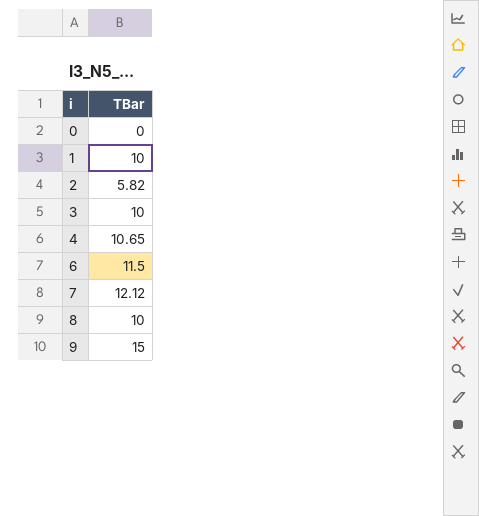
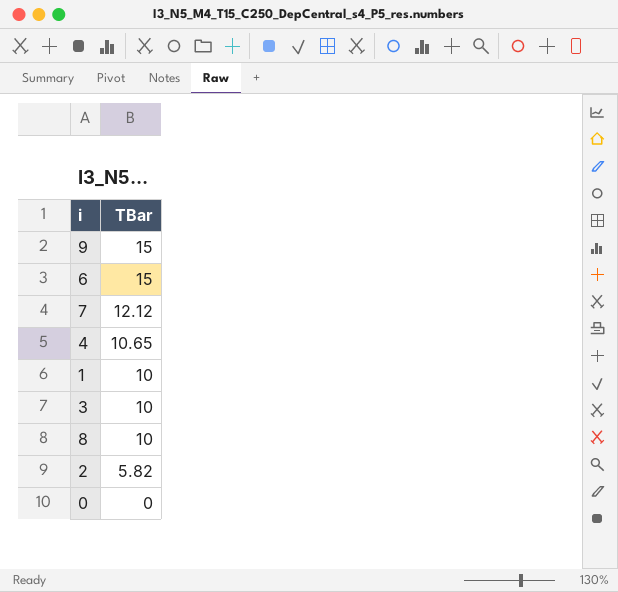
row order: i ascending -> TBar descending
6 | TBar: 11.5 -> 15

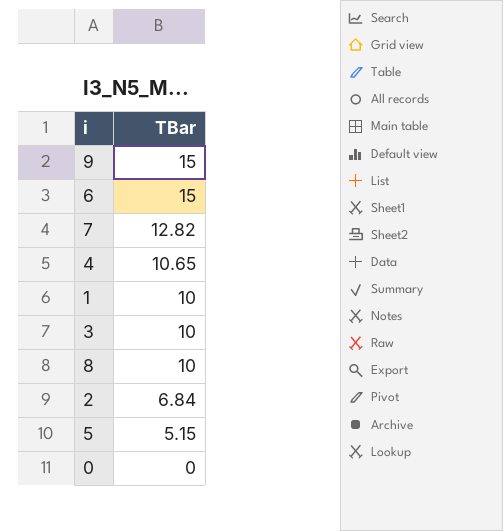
7 | TBar: 12.12 -> 12.82
2 | TBar: 5.82 -> 6.84
row 5: none -> 5.15

